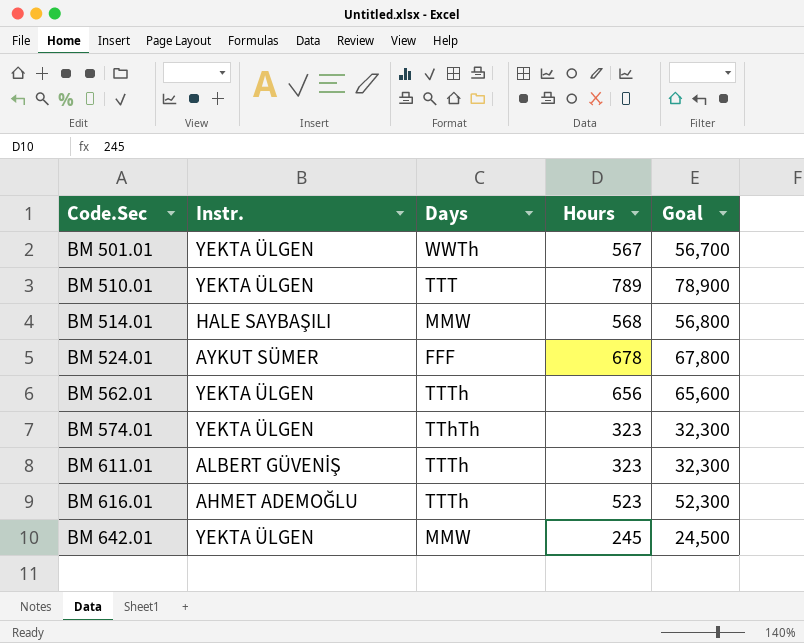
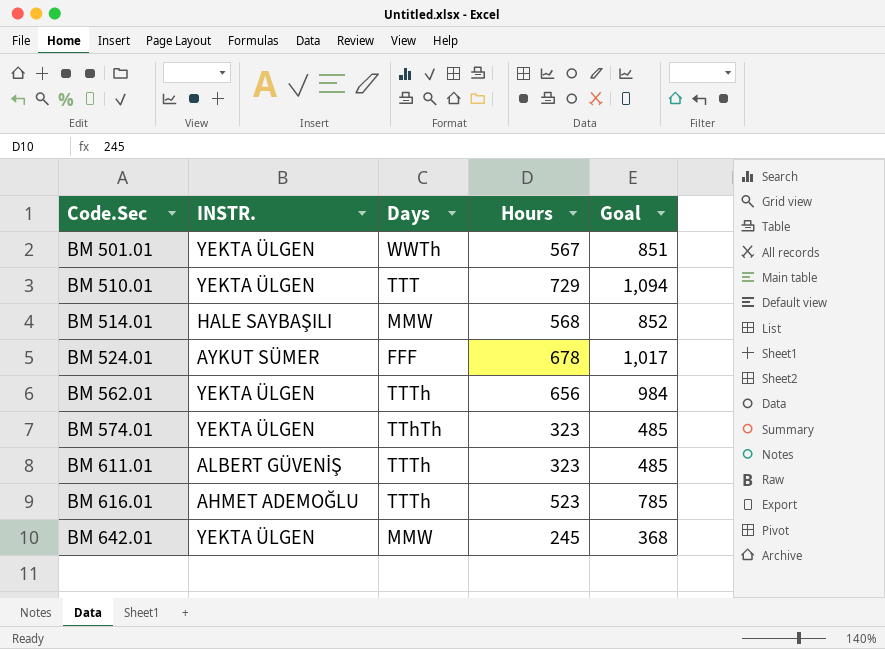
column name: Instr. -> INSTR.
column Goal | formula: [Hours] * 100 -> [Hours] * 1.5
BM 510.01 | Hours: 789 -> 729

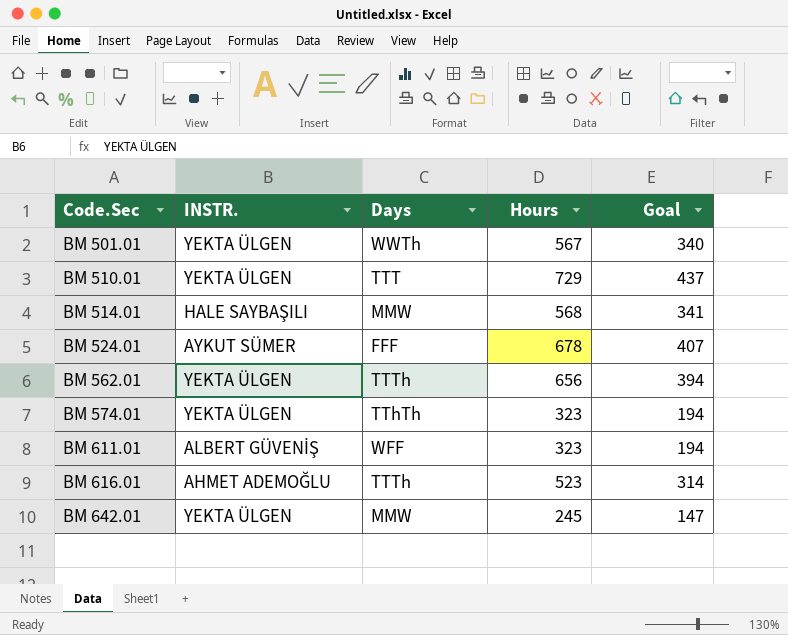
column Goal | formula: [Hours] * 1.5 -> [Hours] * 0.6
BM 611.01 | Days: TTTh -> WFF

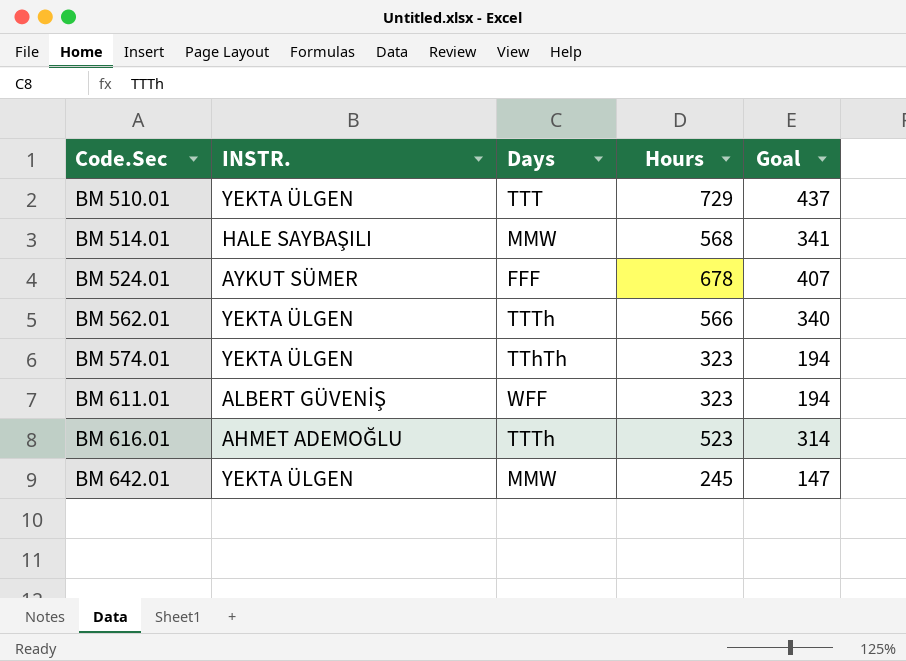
row BM 501.01: YEKTA ÜLGEN | WWTh | 567 | 340 -> none
BM 562.01 | Hours: 656 -> 566
BM 562.01 | Goal: 394 -> 340

